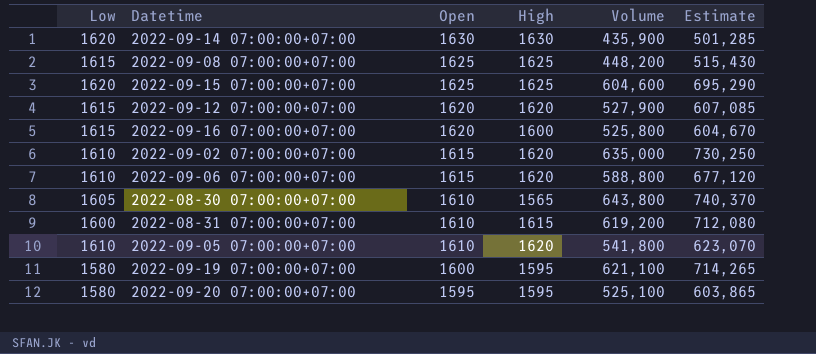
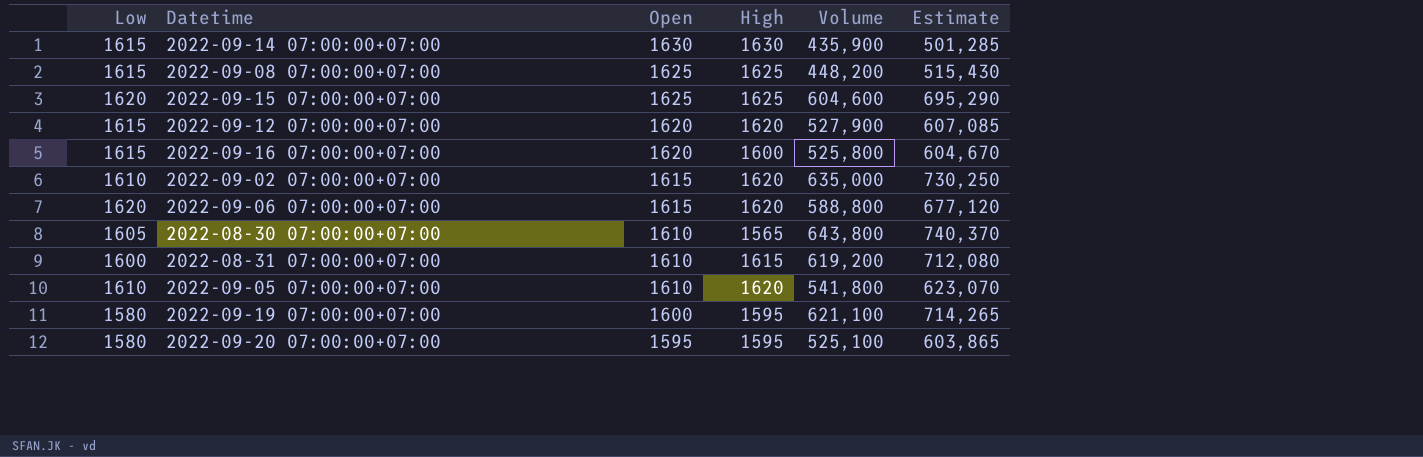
2022-09-14 07:00:00+07:00 | Low: 1620 -> 1615
2022-09-06 07:00:00+07:00 | Low: 1610 -> 1620

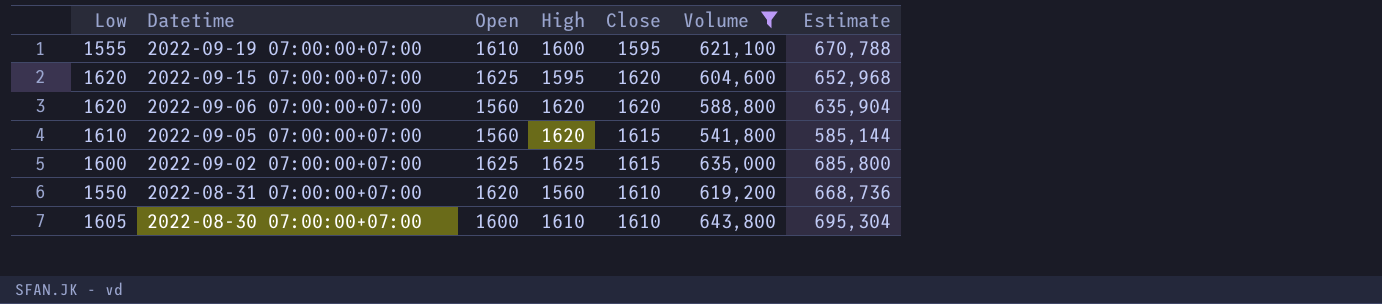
filter: none -> Volume >= 541,800
row order: Open descending -> Datetime descending
column Close | position: none -> 5
column Estimate | formula: [Volume] * 1.15 -> [Volume] * 1.08
2022-09-19 07:00:00+07:00 | Low: 1580 -> 1555
2022-09-19 07:00:00+07:00 | Open: 1600 -> 1610
2022-09-19 07:00:00+07:00 | High: 1595 -> 1600
2022-09-15 07:00:00+07:00 | High: 1625 -> 1595
2022-09-06 07:00:00+07:00 | Open: 1615 -> 1560
2022-09-05 07:00:00+07:00 | Open: 1610 -> 1560
2022-09-02 07:00:00+07:00 | Low: 1610 -> 1600
2022-09-02 07:00:00+07:00 | Open: 1615 -> 1625
2022-09-02 07:00:00+07:00 | High: 1620 -> 1625
2022-08-31 07:00:00+07:00 | Low: 1600 -> 1550
2022-08-31 07:00:00+07:00 | Open: 1610 -> 1620
2022-08-31 07:00:00+07:00 | High: 1615 -> 1560
2022-08-30 07:00:00+07:00 | Open: 1610 -> 1600
2022-08-30 07:00:00+07:00 | High: 1565 -> 1610

